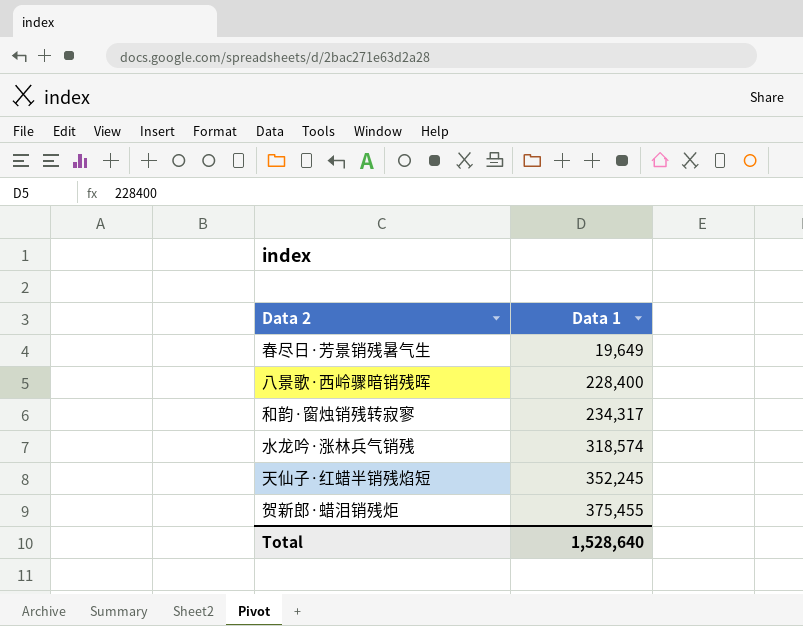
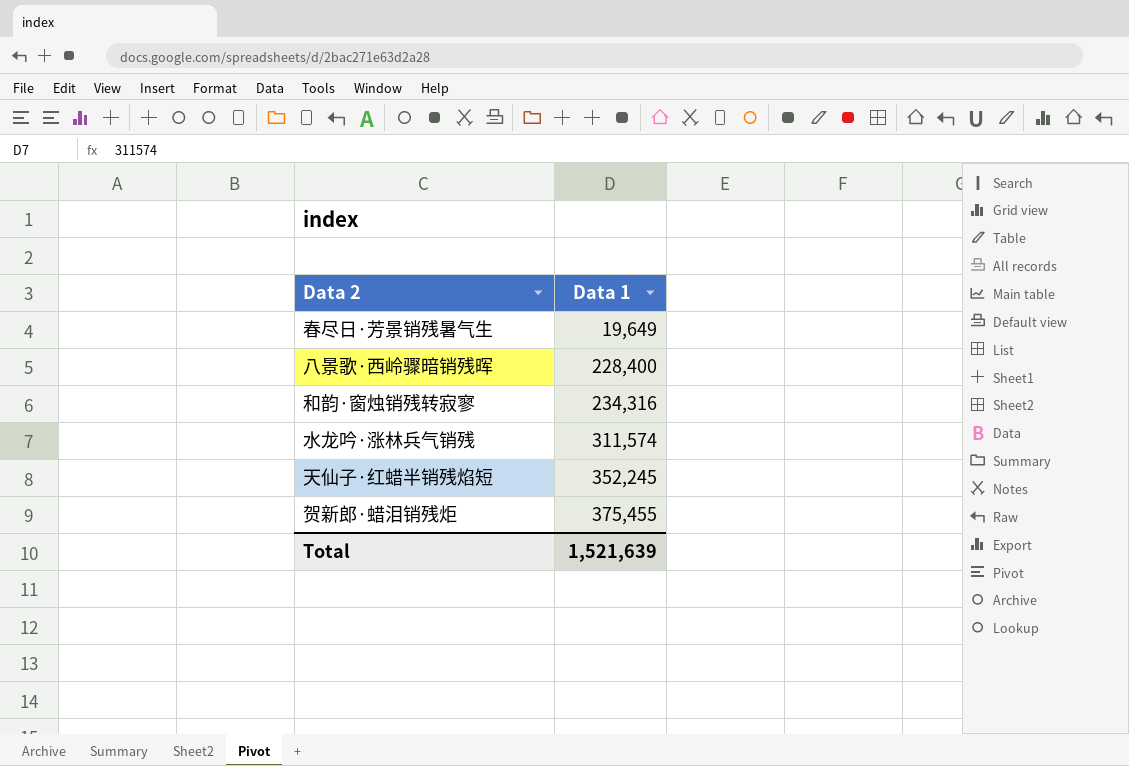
和韵·窗烛销残转寂寥 | Data 1: 234,317 -> 234,316
水龙吟·涨林兵气销残 | Data 1: 318,574 -> 311,574
Total | Data 1: 1,528,640 -> 1,521,639

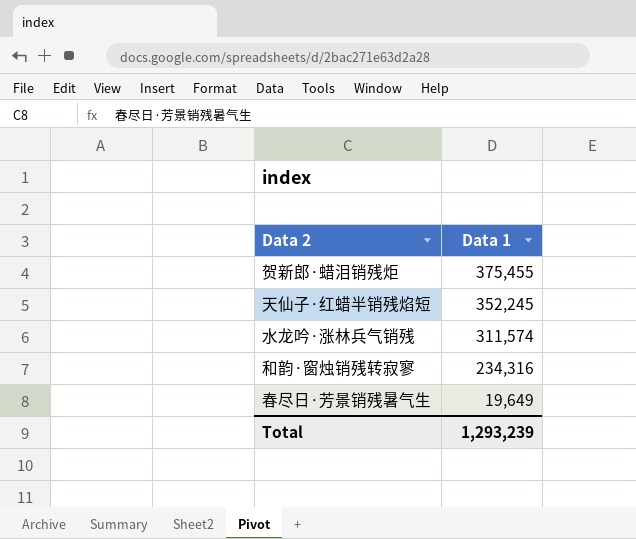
row order: Data 1 ascending -> Data 1 descending
row 八景歌·西岭骤暗销残晖: 228,400 -> none
Total | Data 1: 1,521,639 -> 1,293,239

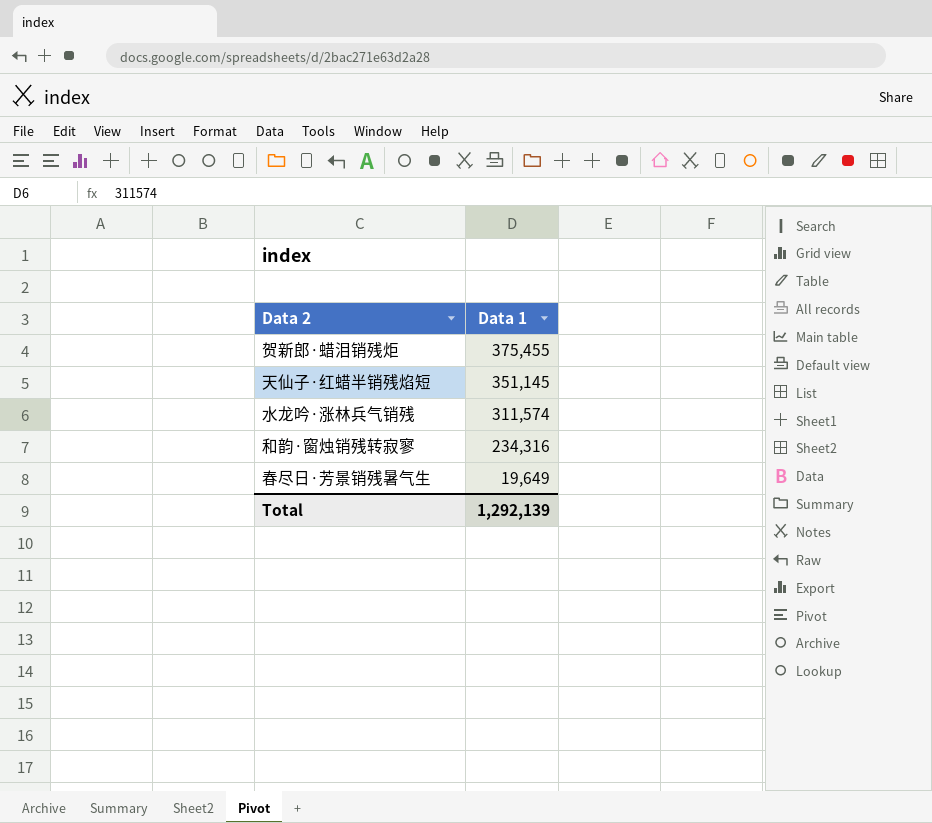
天仙子·红蜡半销残焰短 | Data 1: 352,245 -> 351,145
Total | Data 1: 1,293,239 -> 1,292,139

